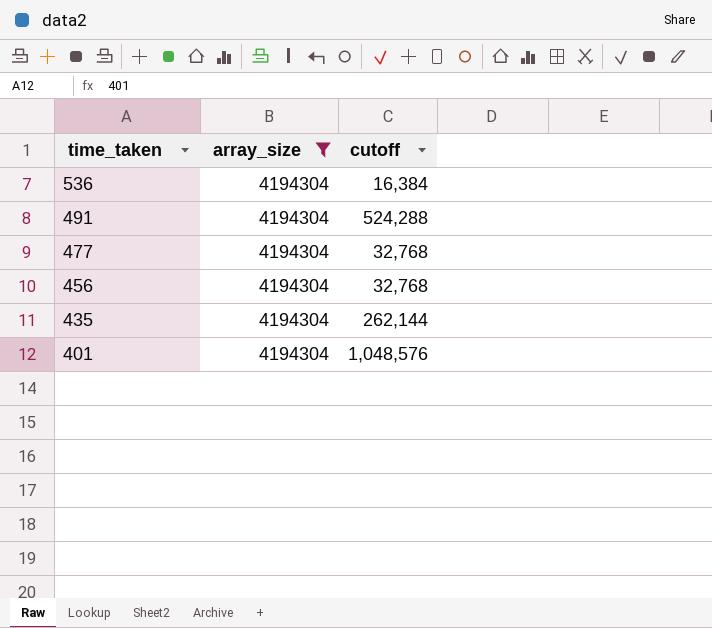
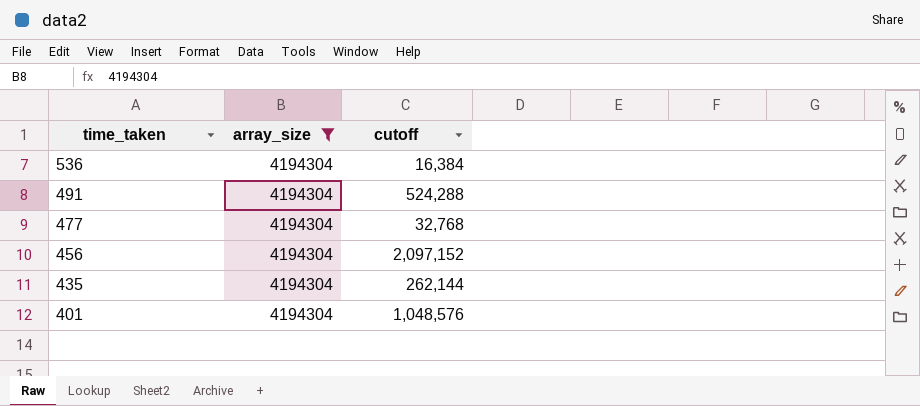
456 | cutoff: 32,768 -> 2,097,152

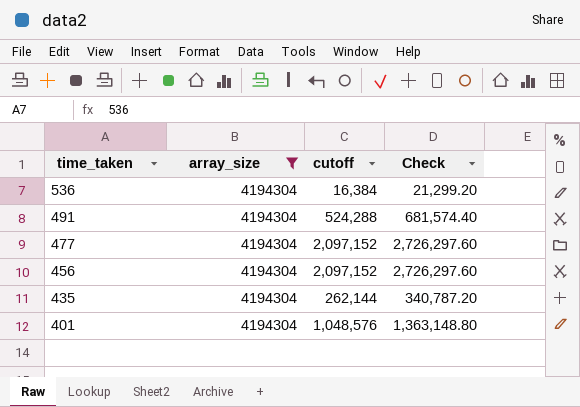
column Check | formula: none -> [cutoff] * 1.3
477 | cutoff: 32,768 -> 2,097,152

